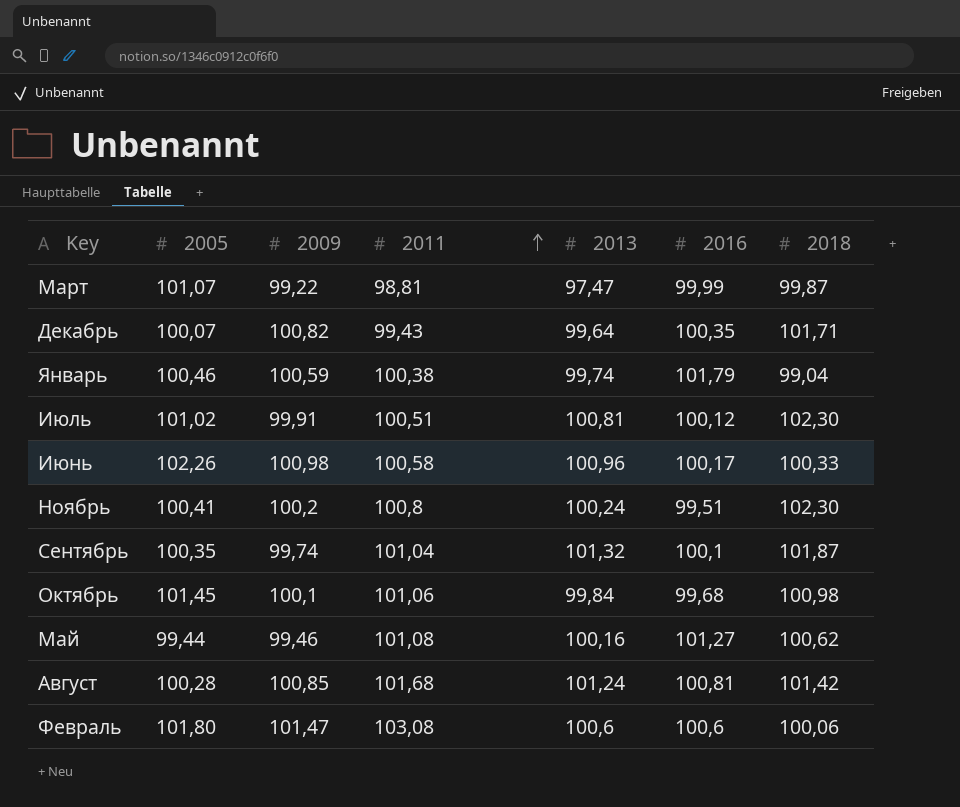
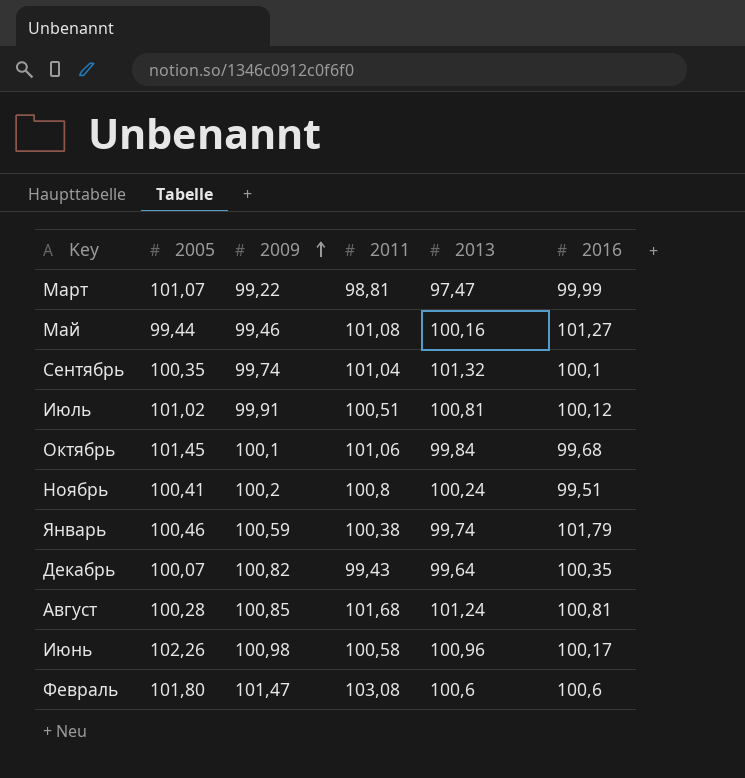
row order: 2011 ascending -> 2009 ascending
column 2018 | position: 7 -> none

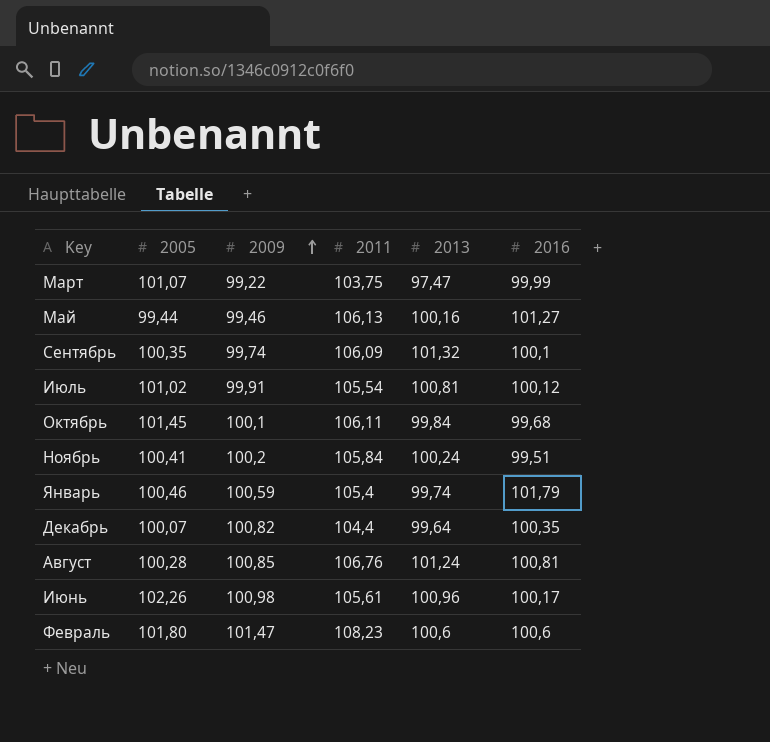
Март | 2011: 98,81 -> 103,75
Май | 2011: 101,08 -> 106,13
Сентябрь | 2011: 101,04 -> 106,09
Июль | 2011: 100,51 -> 105,54
Октябрь | 2011: 101,06 -> 106,11
Ноябрь | 2011: 100,8 -> 105,84
Январь | 2011: 100,38 -> 105,4
Декабрь | 2011: 99,43 -> 104,4
Август | 2011: 101,68 -> 106,76
Июнь | 2011: 100,58 -> 105,61
Февраль | 2011: 103,08 -> 108,23

